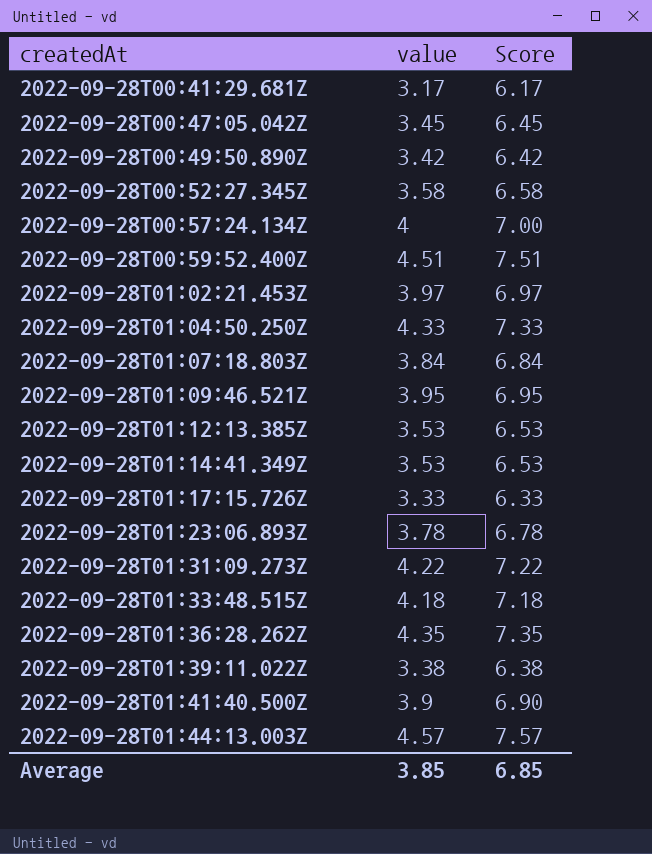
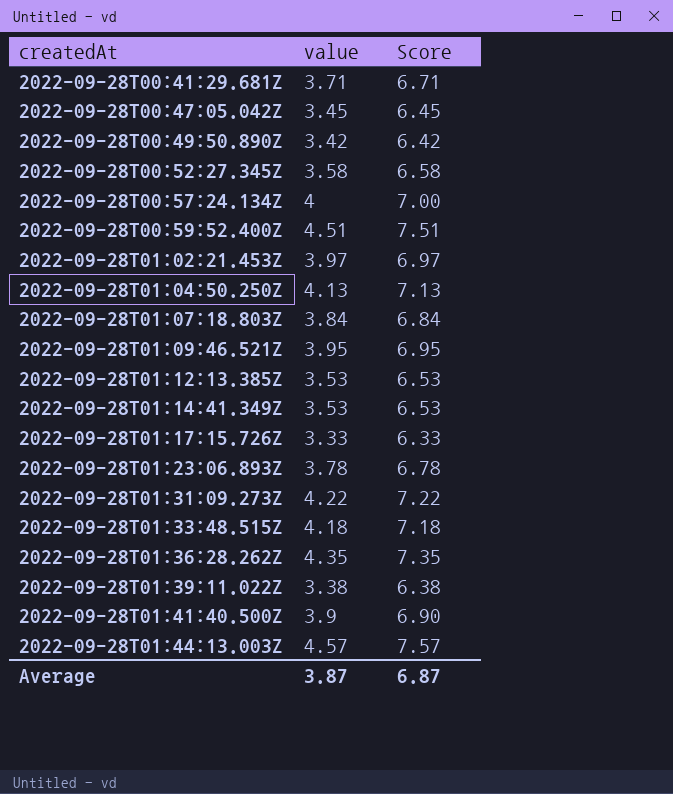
2022-09-28T00:41:29.681Z | value: 3.17 -> 3.71
2022-09-28T00:41:29.681Z | Score: 6.17 -> 6.71
2022-09-28T01:04:50.250Z | value: 4.33 -> 4.13
2022-09-28T01:04:50.250Z | Score: 7.33 -> 7.13
Average | value: 3.85 -> 3.87
Average | Score: 6.85 -> 6.87

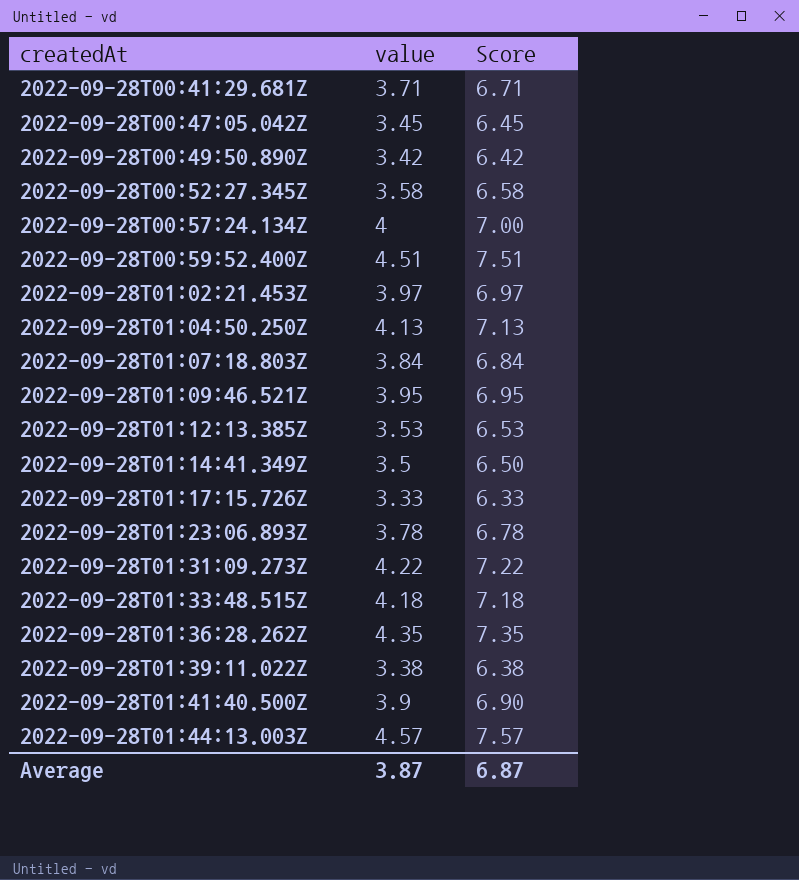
2022-09-28T01:14:41.349Z | value: 3.53 -> 3.5
2022-09-28T01:14:41.349Z | Score: 6.53 -> 6.50

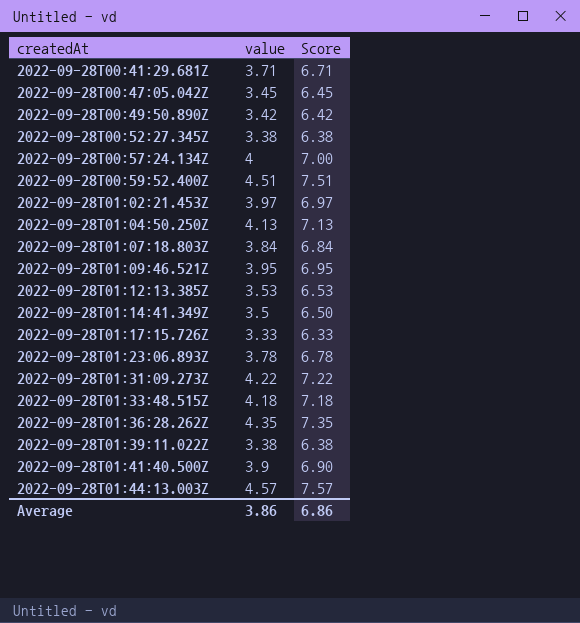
2022-09-28T00:52:27.345Z | value: 3.58 -> 3.38
2022-09-28T00:52:27.345Z | Score: 6.58 -> 6.38
Average | value: 3.87 -> 3.86
Average | Score: 6.87 -> 6.86

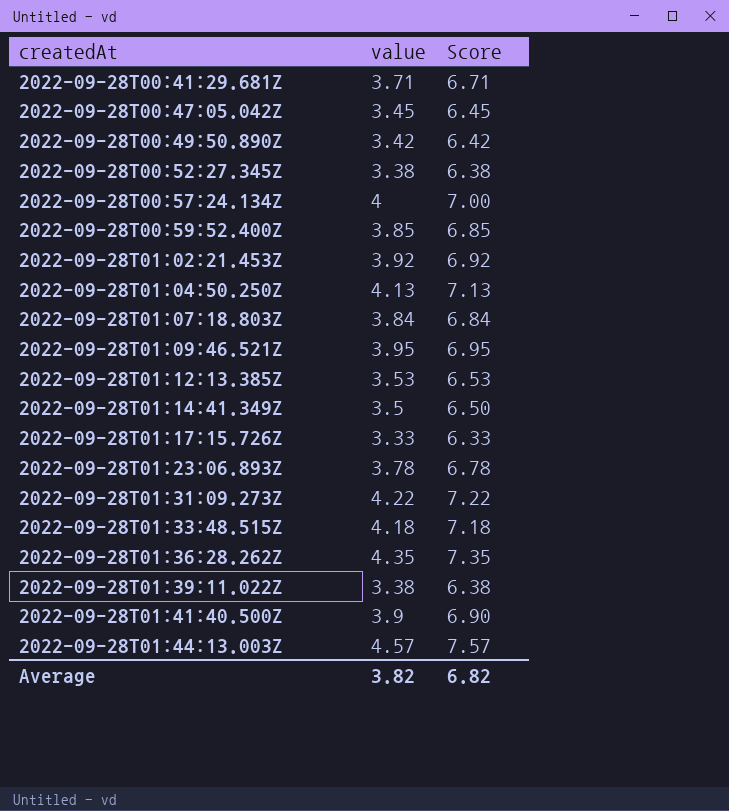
2022-09-28T00:59:52.400Z | value: 4.51 -> 3.85
2022-09-28T00:59:52.400Z | Score: 7.51 -> 6.85
2022-09-28T01:02:21.453Z | value: 3.97 -> 3.92
2022-09-28T01:02:21.453Z | Score: 6.97 -> 6.92
Average | value: 3.86 -> 3.82
Average | Score: 6.86 -> 6.82

